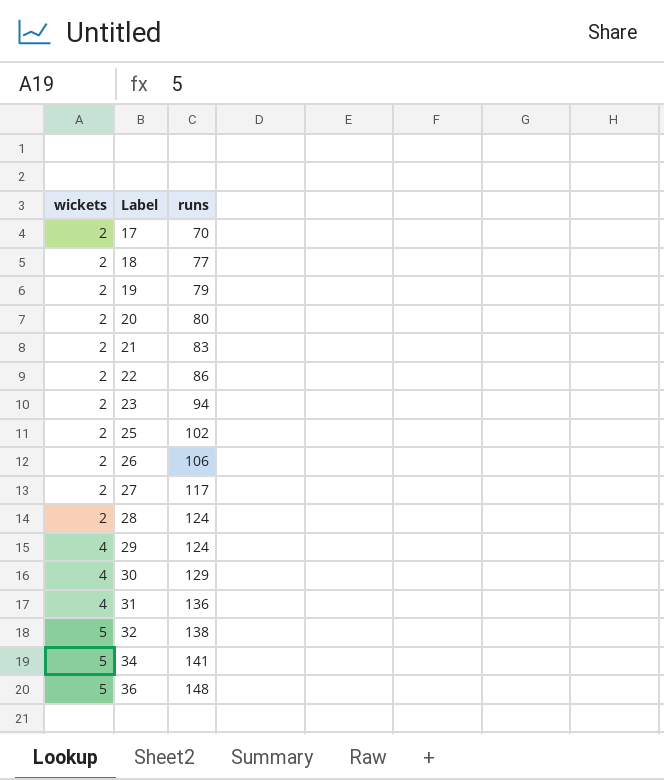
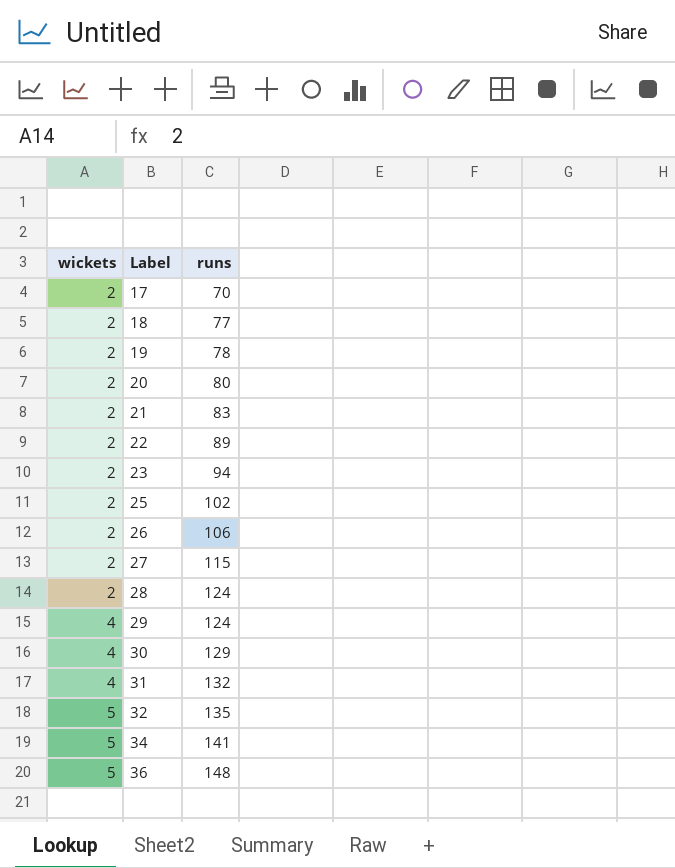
19 | runs: 79 -> 78
22 | runs: 86 -> 89
27 | runs: 117 -> 115
31 | runs: 136 -> 132
32 | runs: 138 -> 135

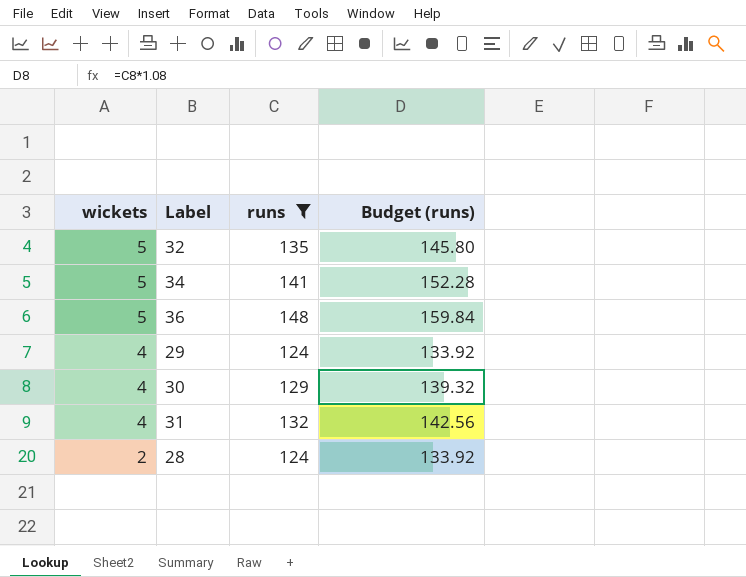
filter: none -> runs >= 124
row order: wickets ascending -> wickets descending
column Budget (runs) | formula: none -> [runs] * 1.08

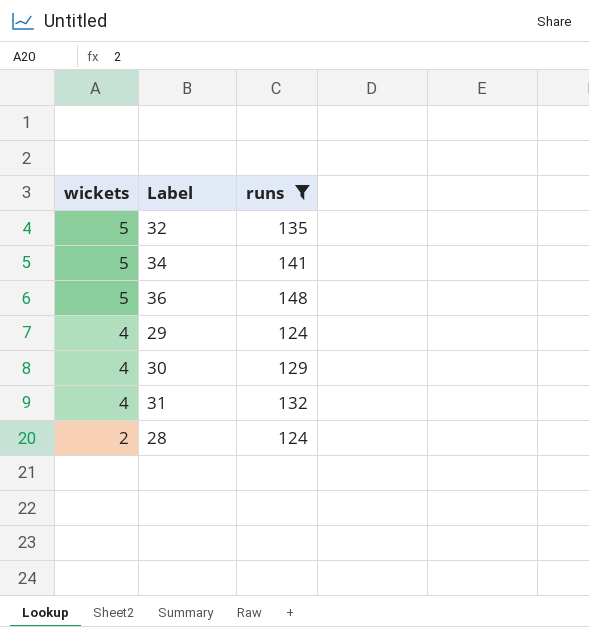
column Budget (runs) | formula: [runs] * 1.08 -> none

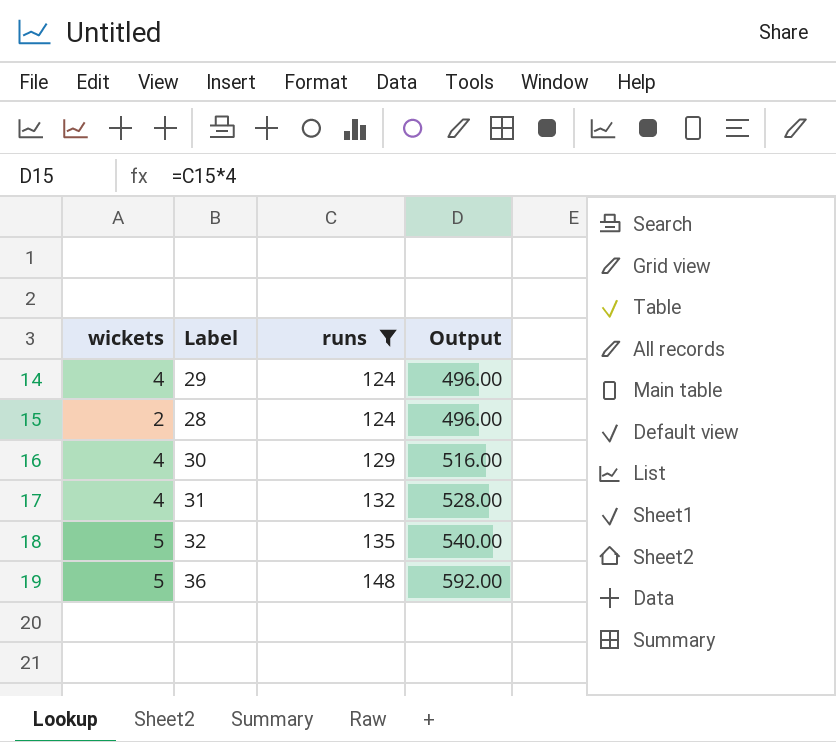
row order: wickets descending -> runs ascending
column Output | formula: none -> [runs] * 4
row 34: 5 | 141 -> none

